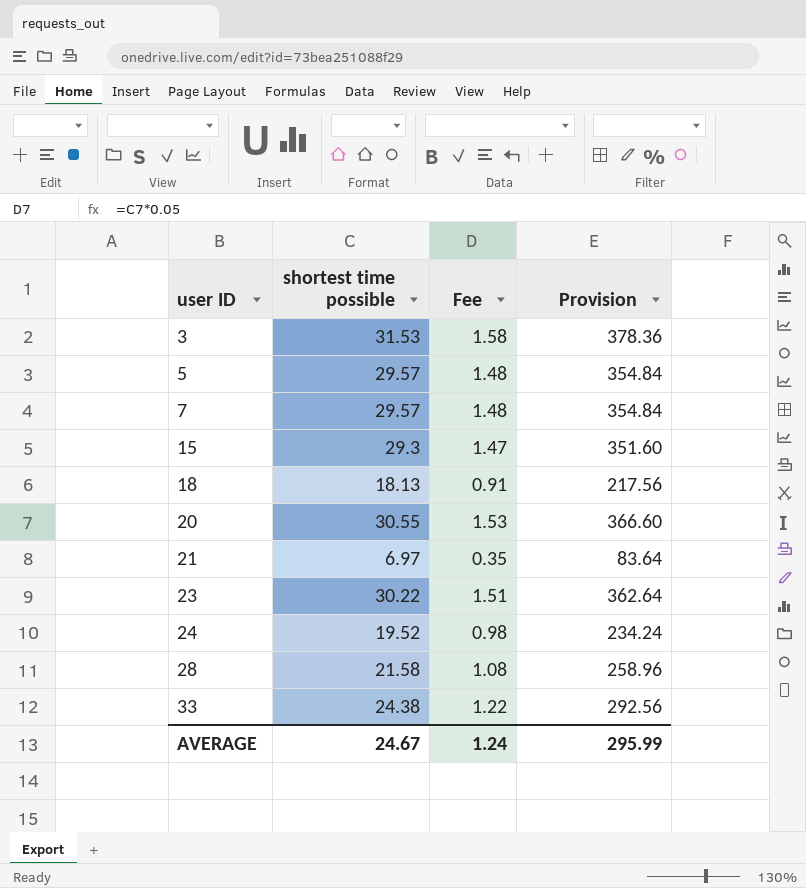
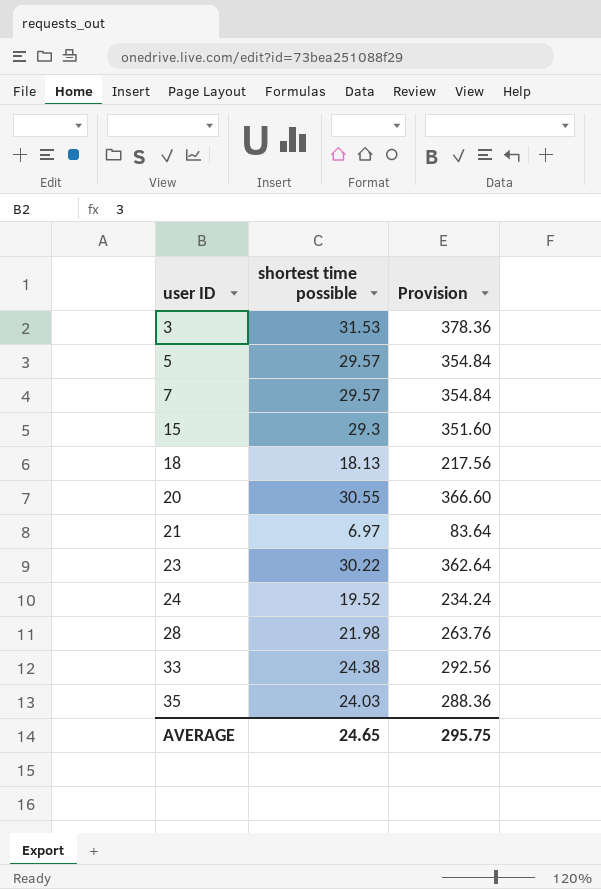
column Fee | formula: [shortest time possible] * 0.05 -> none
28 | shortest time possible: 21.58 -> 21.98
28 | Provision: 258.96 -> 263.76
row 35: none -> 24.03 | 288.36
AVERAGE | shortest time possible: 24.67 -> 24.65
AVERAGE | Provision: 295.99 -> 295.75

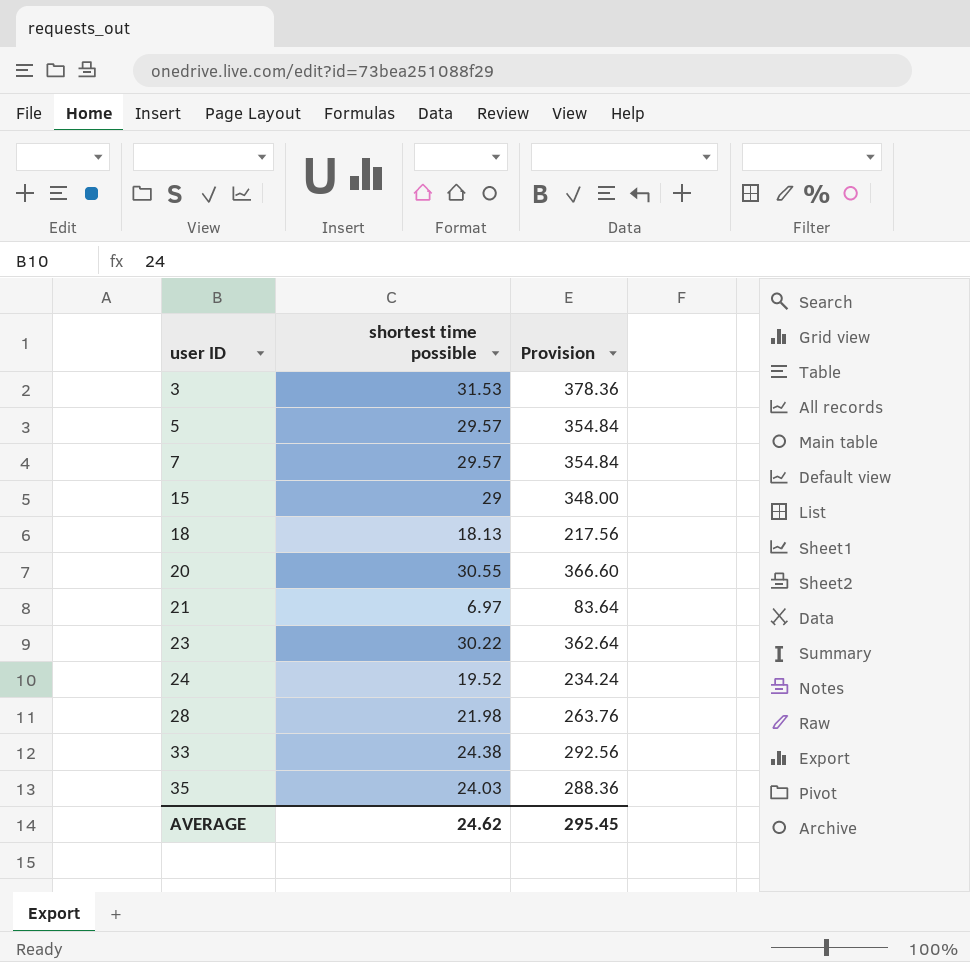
15 | shortest time possible: 29.3 -> 29
15 | Provision: 351.60 -> 348.00
AVERAGE | shortest time possible: 24.65 -> 24.62
AVERAGE | Provision: 295.75 -> 295.45

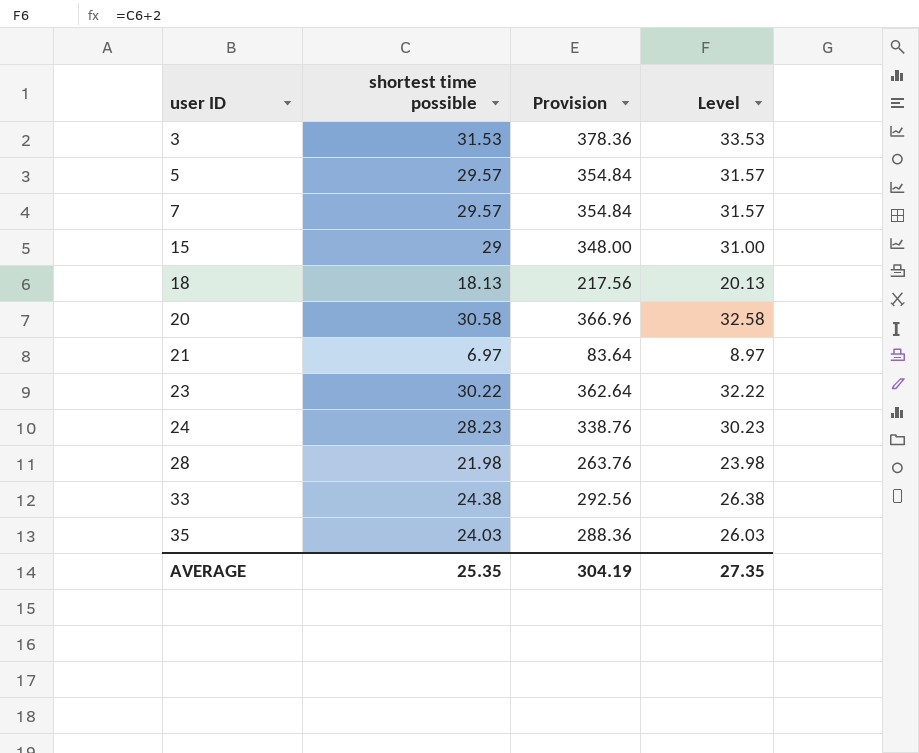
column Level | formula: none -> [shortest time possible] + 2
20 | shortest time possible: 30.55 -> 30.58
20 | Provision: 366.60 -> 366.96
24 | shortest time possible: 19.52 -> 28.23
24 | Provision: 234.24 -> 338.76
AVERAGE | shortest time possible: 24.62 -> 25.35
AVERAGE | Provision: 295.45 -> 304.19

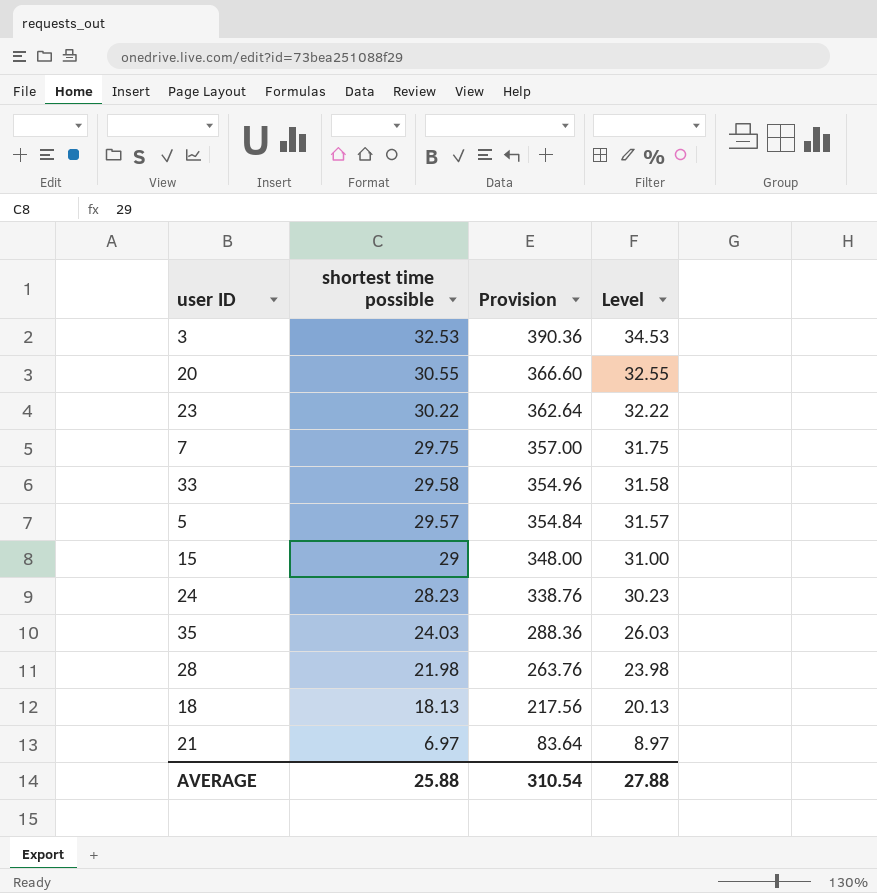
row order: user ID ascending -> shortest time possible descending
3 | shortest time possible: 31.53 -> 32.53
3 | Provision: 378.36 -> 390.36
3 | Level: 33.53 -> 34.53
20 | shortest time possible: 30.58 -> 30.55
20 | Provision: 366.96 -> 366.60
20 | Level: 32.58 -> 32.55
7 | shortest time possible: 29.57 -> 29.75
7 | Provision: 354.84 -> 357.00
7 | Level: 31.57 -> 31.75
33 | shortest time possible: 24.38 -> 29.58
33 | Provision: 292.56 -> 354.96
33 | Level: 26.38 -> 31.58
AVERAGE | shortest time possible: 25.35 -> 25.88
AVERAGE | Provision: 304.19 -> 310.54
AVERAGE | Level: 27.35 -> 27.88

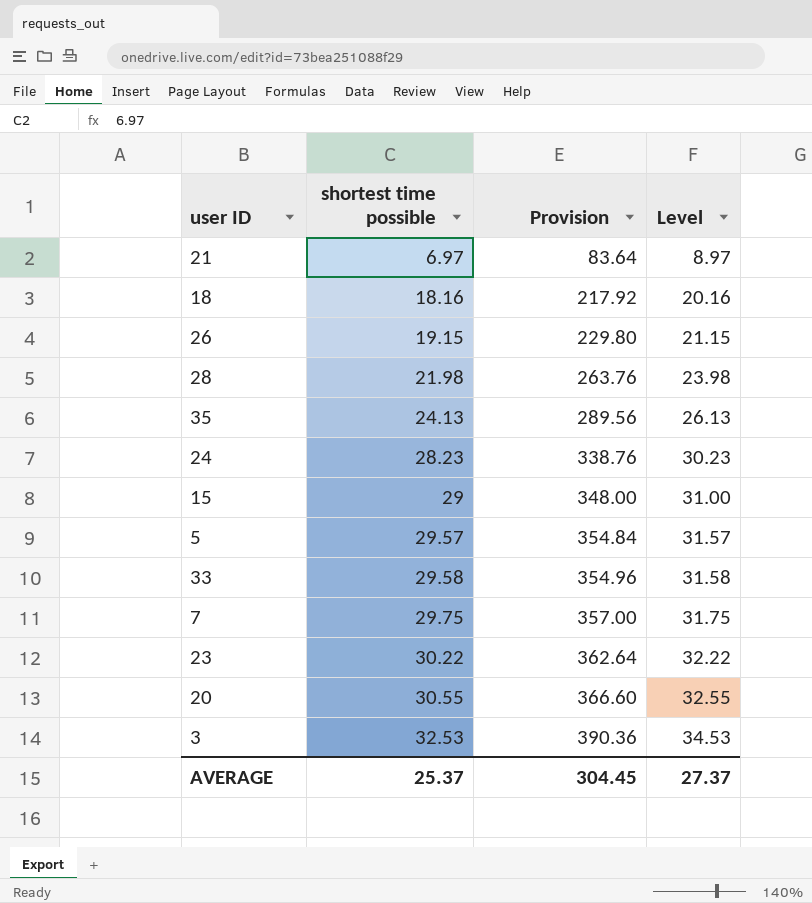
row order: shortest time possible descending -> shortest time possible ascending
18 | shortest time possible: 18.13 -> 18.16
18 | Provision: 217.56 -> 217.92
18 | Level: 20.13 -> 20.16
row 26: none -> 19.15 | 229.80 | 21.15
35 | shortest time possible: 24.03 -> 24.13
35 | Provision: 288.36 -> 289.56
35 | Level: 26.03 -> 26.13
AVERAGE | shortest time possible: 25.88 -> 25.37
AVERAGE | Provision: 310.54 -> 304.45
AVERAGE | Level: 27.88 -> 27.37

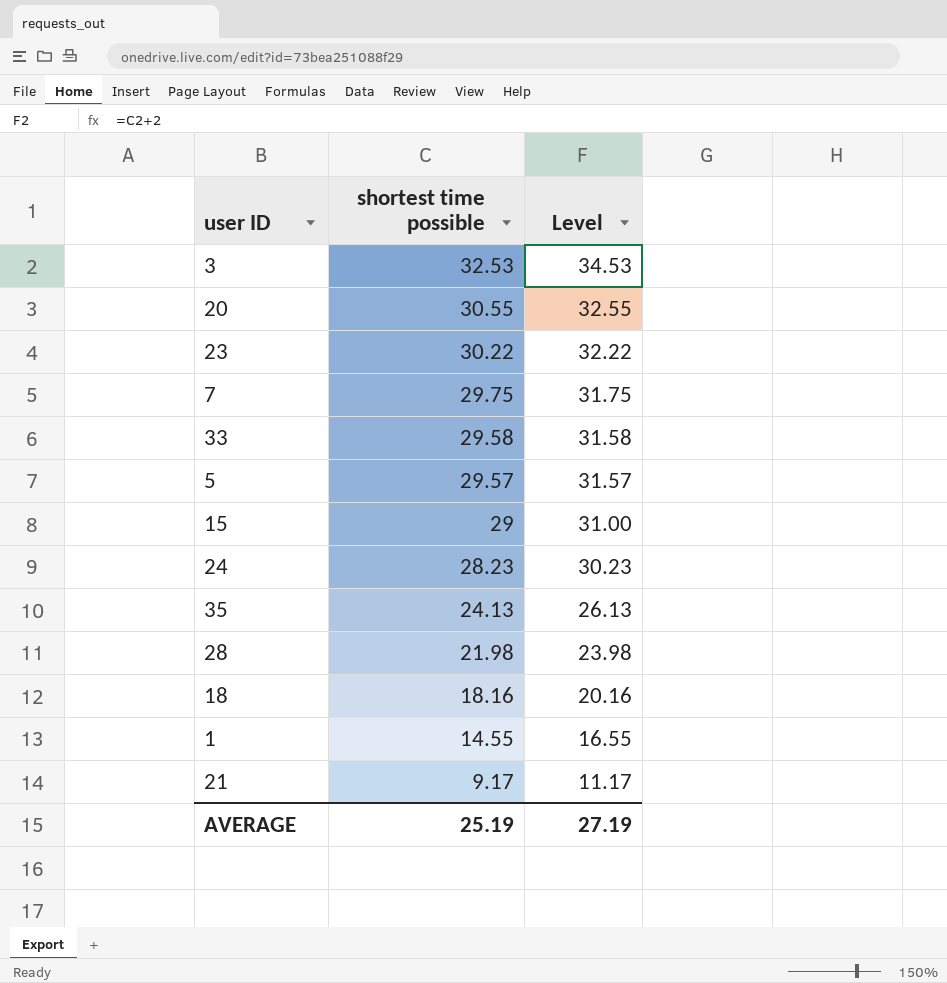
row order: shortest time possible ascending -> shortest time possible descending
column Provision | formula: [shortest time possible] * 12 -> none
row 26: 19.15 | 229.80 | 21.15 -> none
row 1: none -> 14.55 | 16.55
21 | shortest time possible: 6.97 -> 9.17
21 | Level: 8.97 -> 11.17
AVERAGE | shortest time possible: 25.37 -> 25.19
AVERAGE | Level: 27.37 -> 27.19

